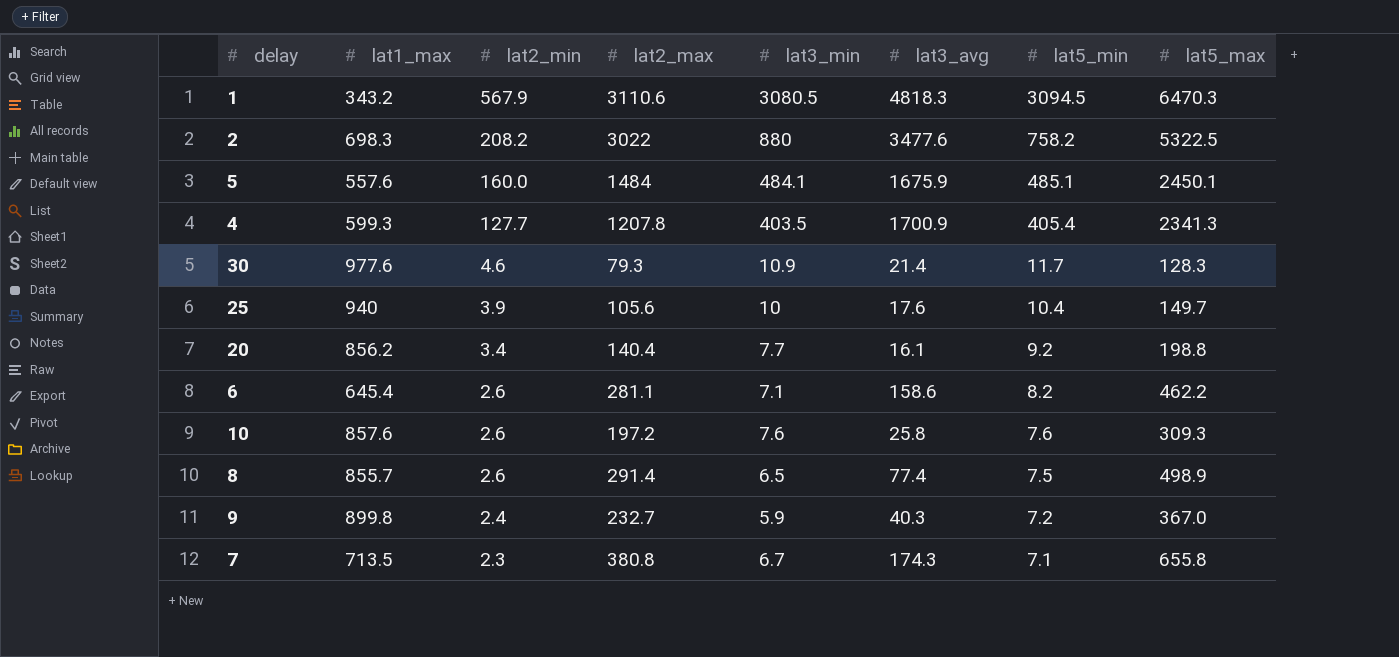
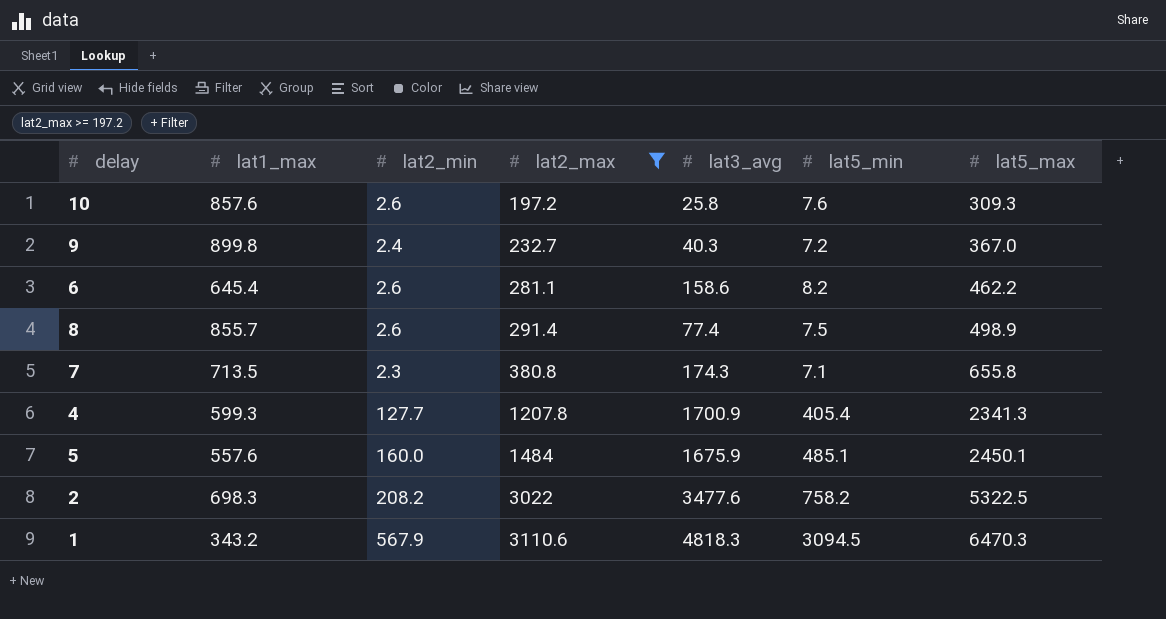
filter: none -> lat2_max >= 197.2
row order: lat2_min descending -> lat2_max ascending
column lat3_min | position: 5 -> none

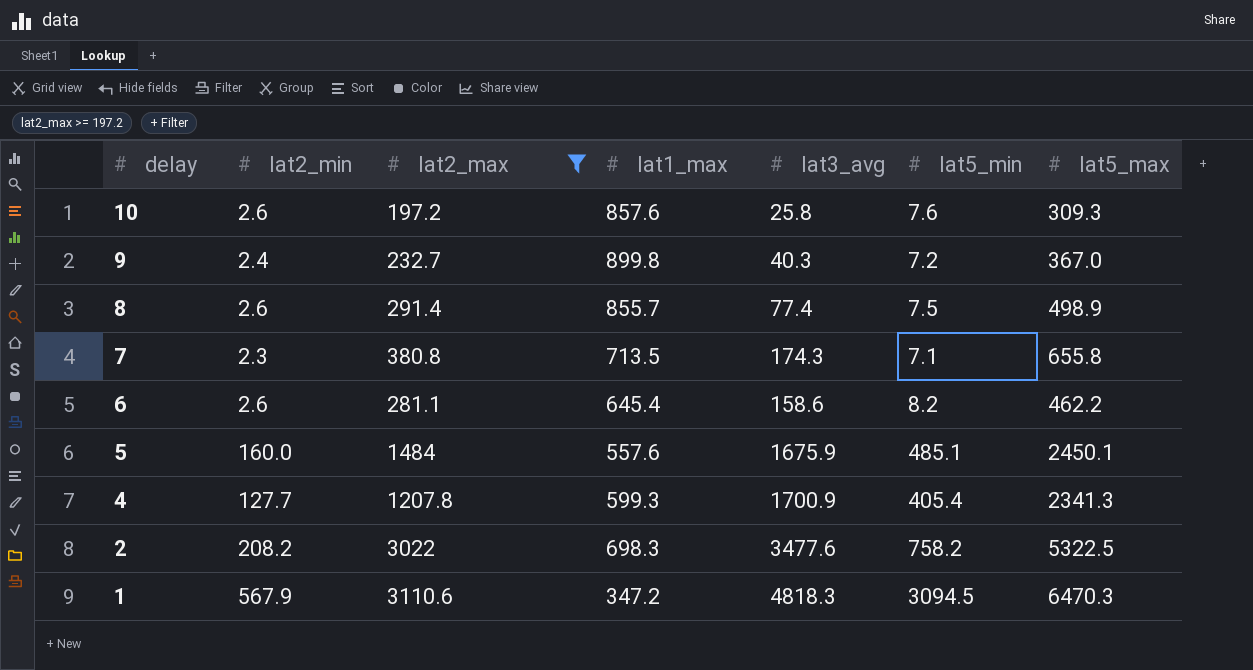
row order: lat2_max ascending -> delay descending
column lat1_max | position: 2 -> 4
1 | lat1_max: 343.2 -> 347.2

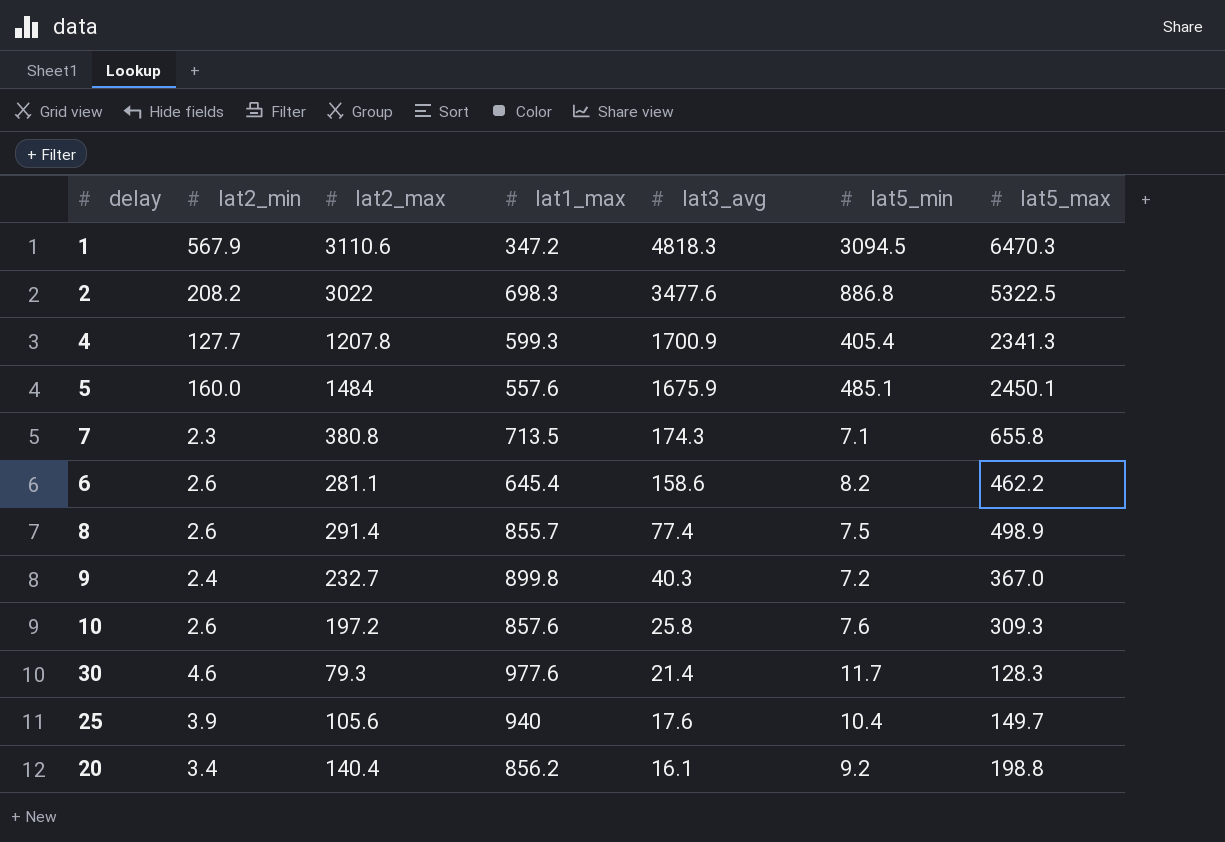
filter: lat2_max >= 197.2 -> none
row order: delay descending -> lat3_avg descending
2 | lat5_min: 758.2 -> 886.8

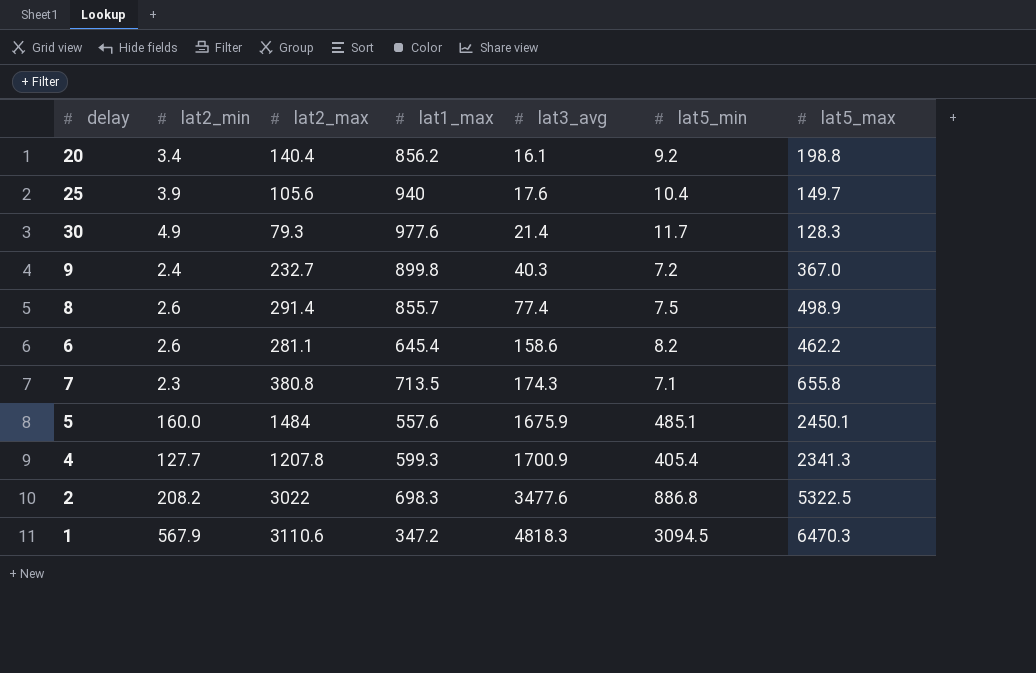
row order: lat3_avg descending -> lat3_avg ascending
row 10: 2.6 | 197.2 | 857.6 | 25.8 | 7.6 | 309.3 -> none
30 | lat2_min: 4.6 -> 4.9

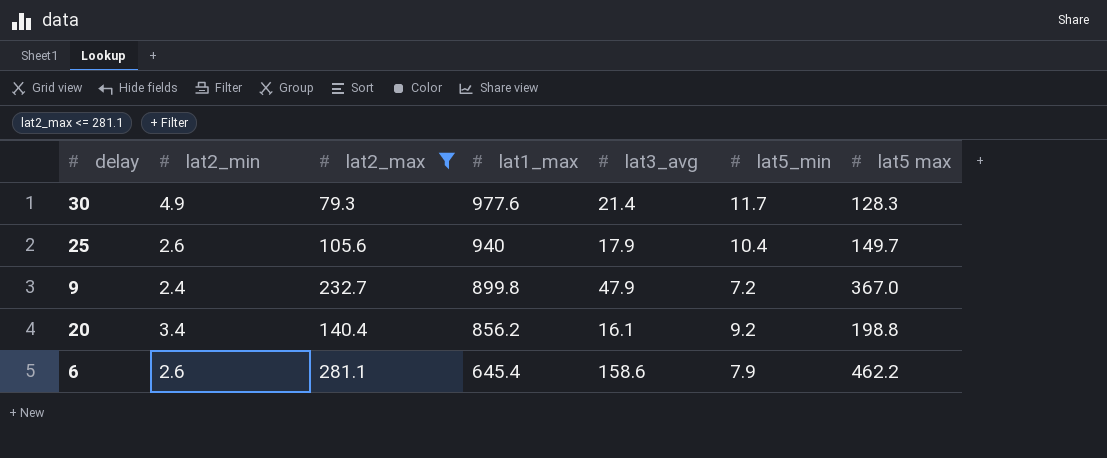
filter: none -> lat2_max <= 281.1
row order: lat3_avg ascending -> lat1_max descending
column name: lat5_max -> lat5 max
25 | lat2_min: 3.9 -> 2.6
25 | lat3_avg: 17.6 -> 17.9
9 | lat3_avg: 40.3 -> 47.9
6 | lat5_min: 8.2 -> 7.9

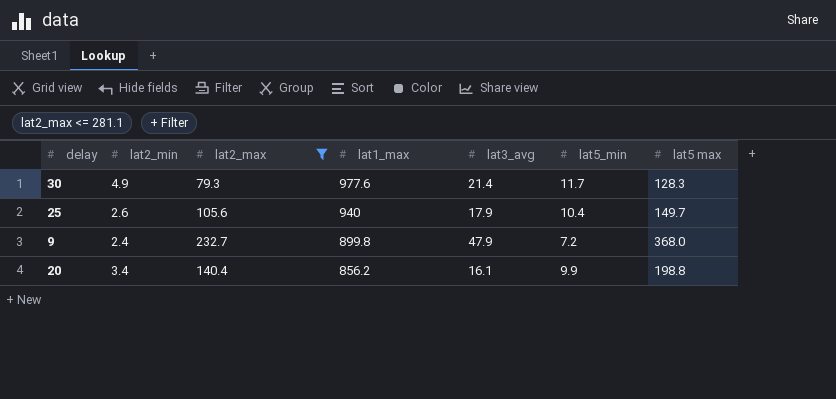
row 6: 2.6 | 281.1 | 645.4 | 158.6 | 7.9 | 462.2 -> none
9 | lat5 max: 367.0 -> 368.0
20 | lat5_min: 9.2 -> 9.9

